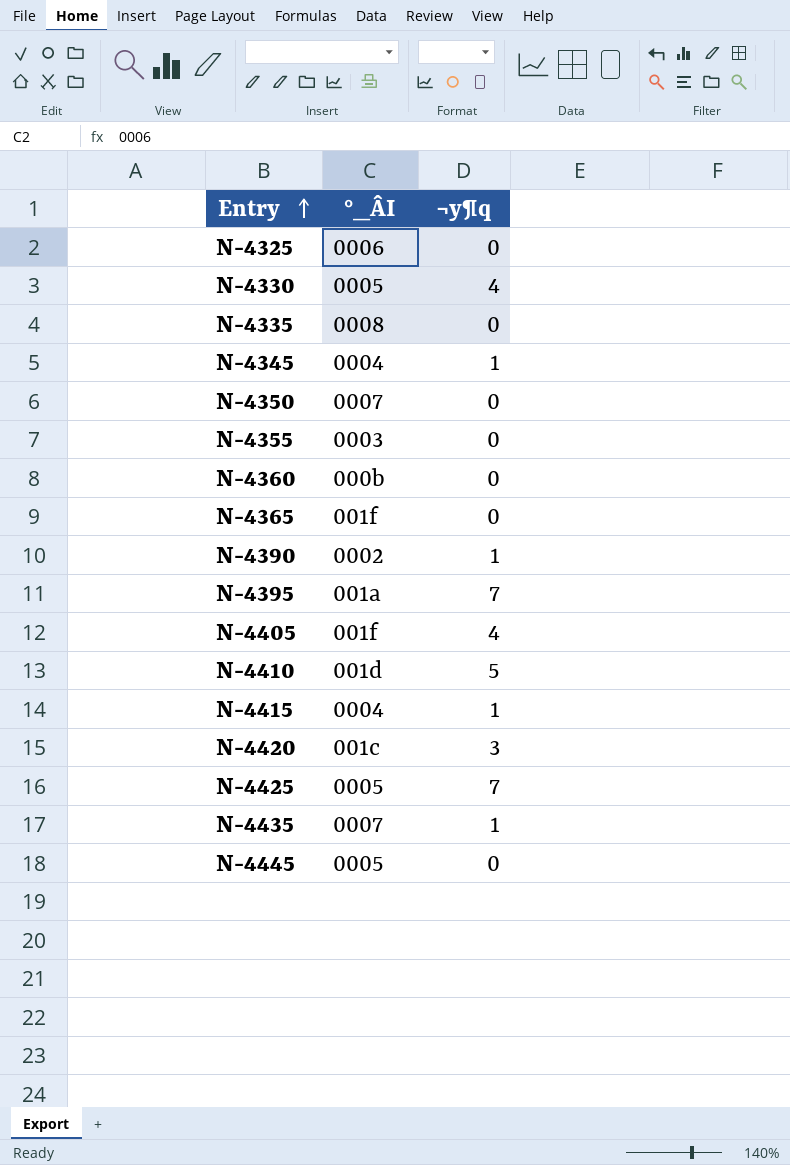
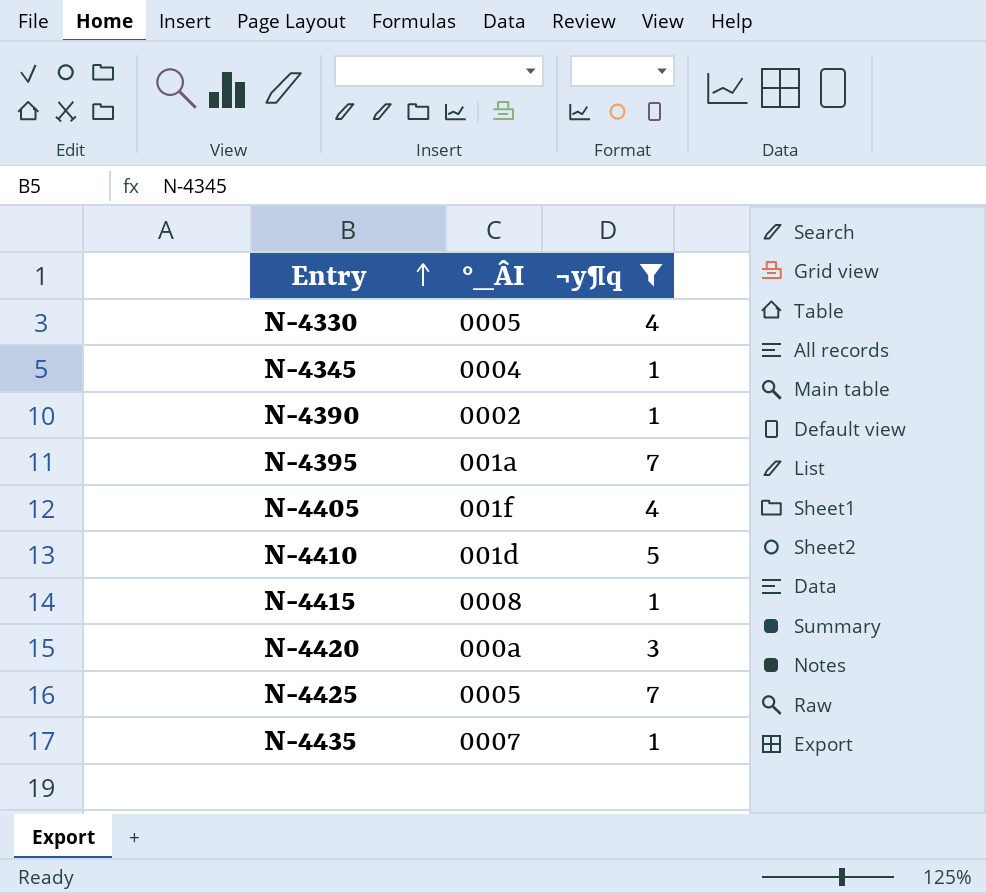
filter: none -> ¬y¶q != 0
N-4415 | °_ÂI: 0004 -> 0008
N-4420 | °_ÂI: 001c -> 000a

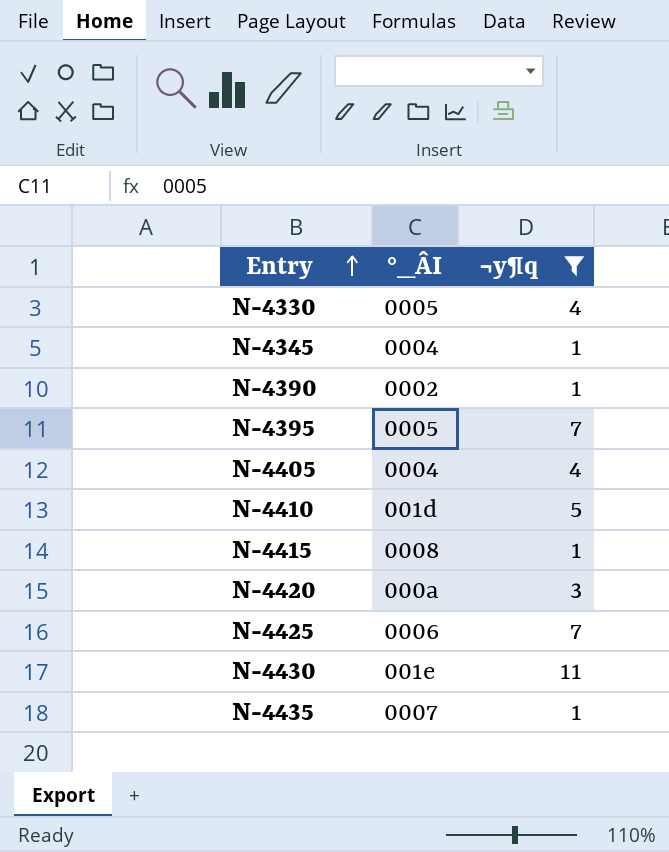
N-4395 | °_ÂI: 001a -> 0005
N-4405 | °_ÂI: 001f -> 0004
N-4425 | °_ÂI: 0005 -> 0006
row N-4430: none -> 001e | 11

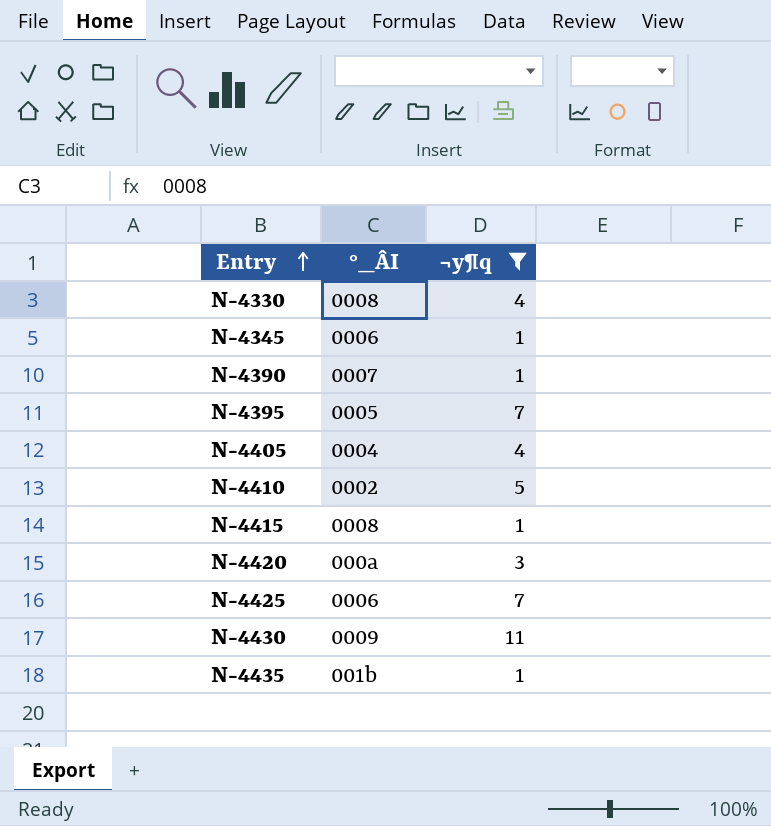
N-4330 | °_ÂI: 0005 -> 0008
N-4345 | °_ÂI: 0004 -> 0006
N-4390 | °_ÂI: 0002 -> 0007
N-4410 | °_ÂI: 001d -> 0002
N-4430 | °_ÂI: 001e -> 0009
N-4435 | °_ÂI: 0007 -> 001b

